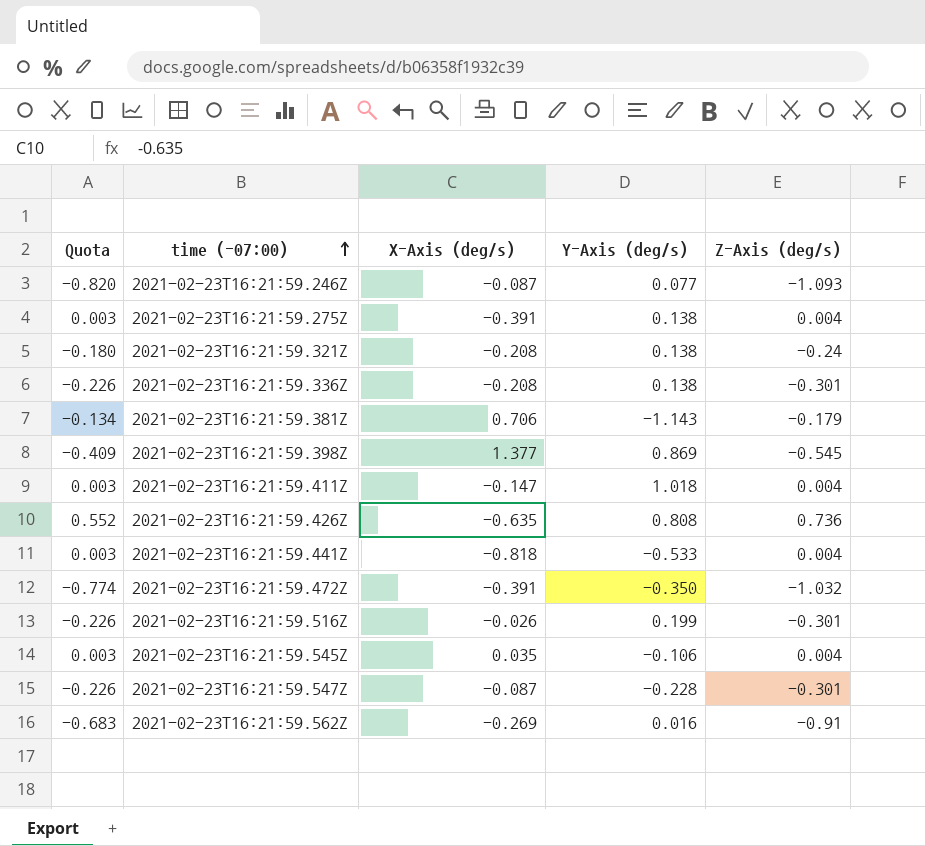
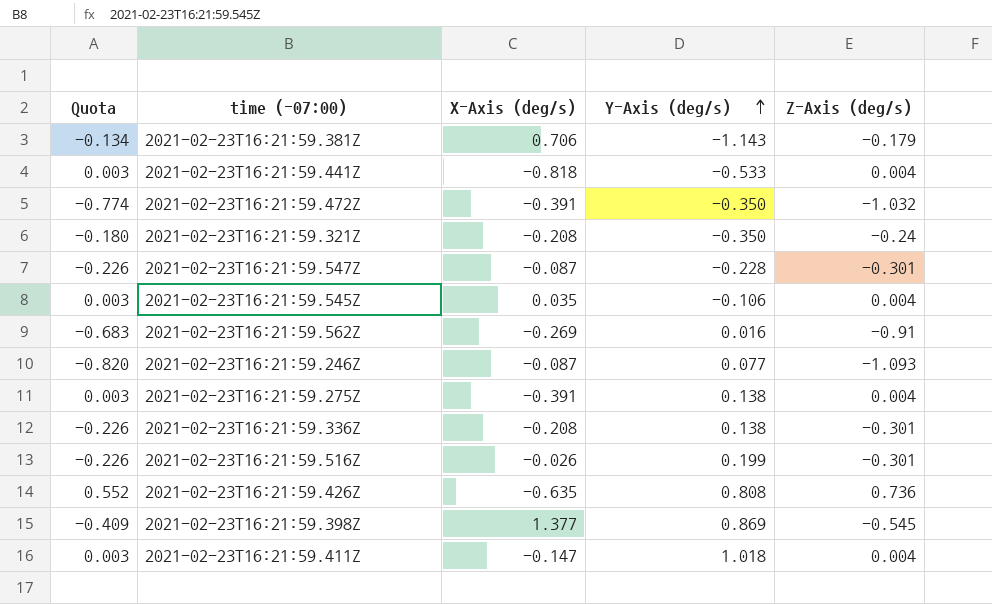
row order: time (-07:00) ascending -> Y-Axis (deg/s) ascending
2021-02-23T16:21:59.321Z | Y-Axis (deg/s): 0.138 -> -0.350

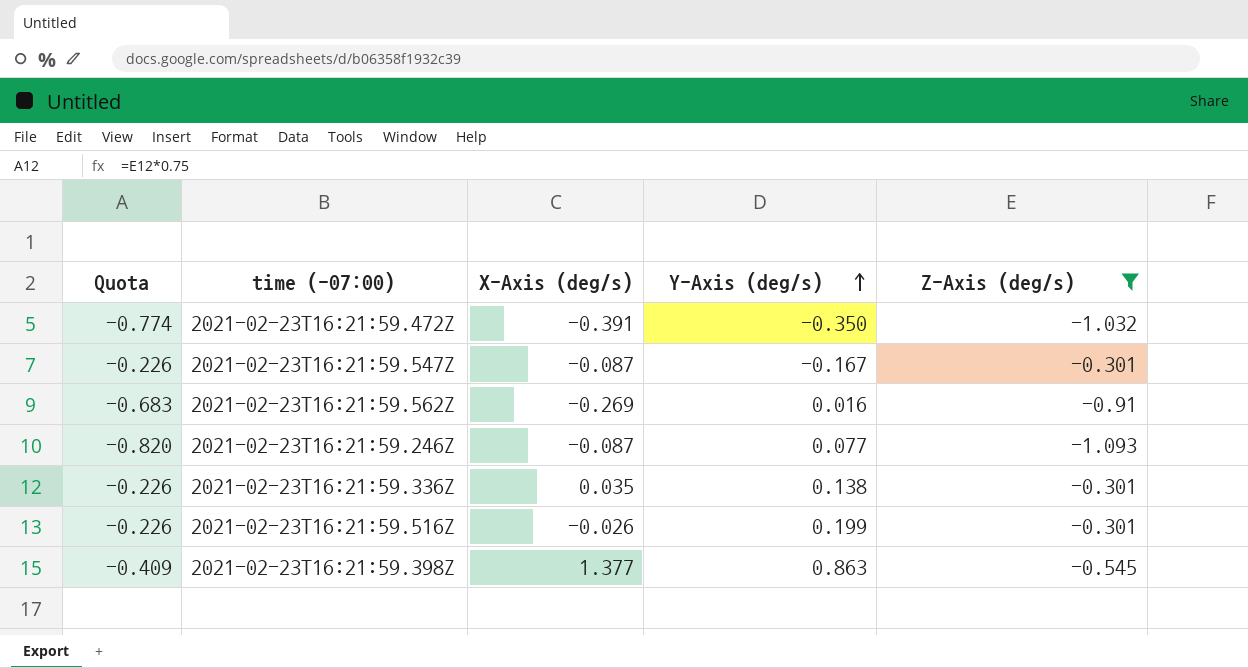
filter: none -> Z-Axis (deg/s) <= -0.301
2021-02-23T16:21:59.547Z | Y-Axis (deg/s): -0.228 -> -0.167
2021-02-23T16:21:59.336Z | X-Axis (deg/s): -0.208 -> 0.035
2021-02-23T16:21:59.398Z | Y-Axis (deg/s): 0.869 -> 0.863

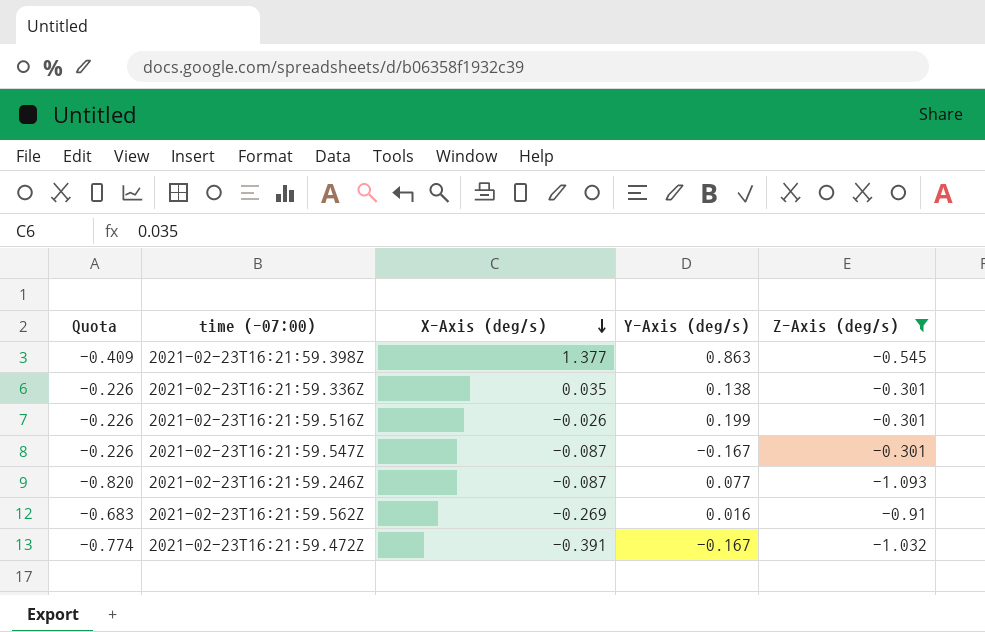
row order: Y-Axis (deg/s) ascending -> X-Axis (deg/s) descending
2021-02-23T16:21:59.472Z | Y-Axis (deg/s): -0.350 -> -0.167

